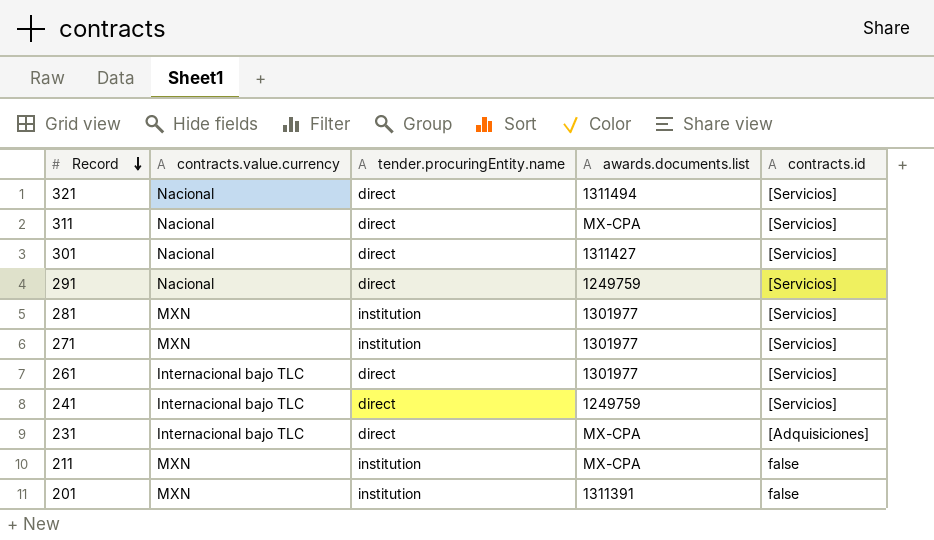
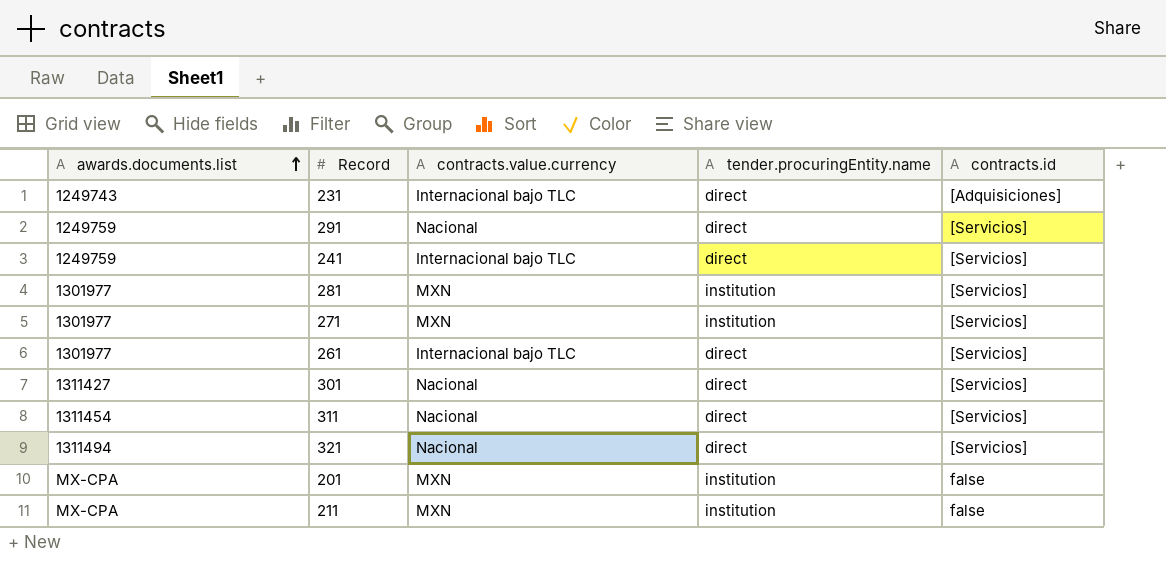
row order: Record descending -> awards.documents.list ascending
column awards.documents.list | position: 4 -> 1
231 | awards.documents.list: MX-CPA -> 1249743
311 | awards.documents.list: MX-CPA -> 1311454
201 | awards.documents.list: 1311391 -> MX-CPA

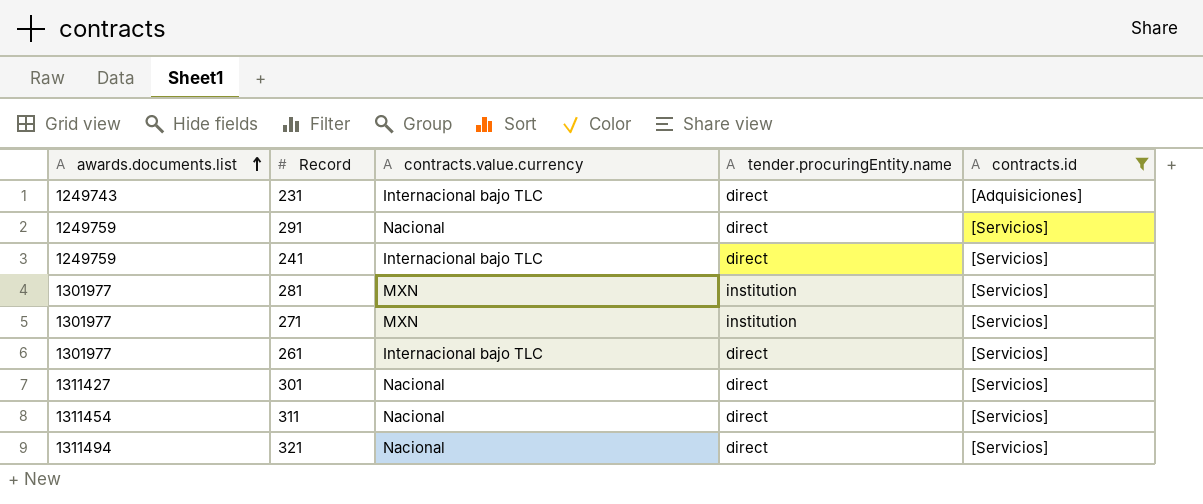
filter: none -> contracts.id != false

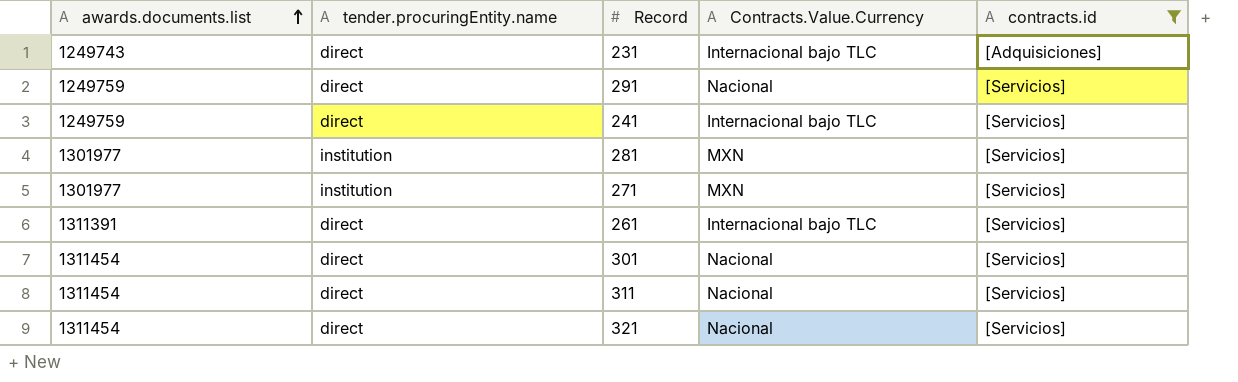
column tender.procuringEntity.name | position: 4 -> 2
column name: contracts.value.currency -> Contracts.Value.Currency
261 | awards.documents.list: 1301977 -> 1311391
301 | awards.documents.list: 1311427 -> 1311454
321 | awards.documents.list: 1311494 -> 1311454

